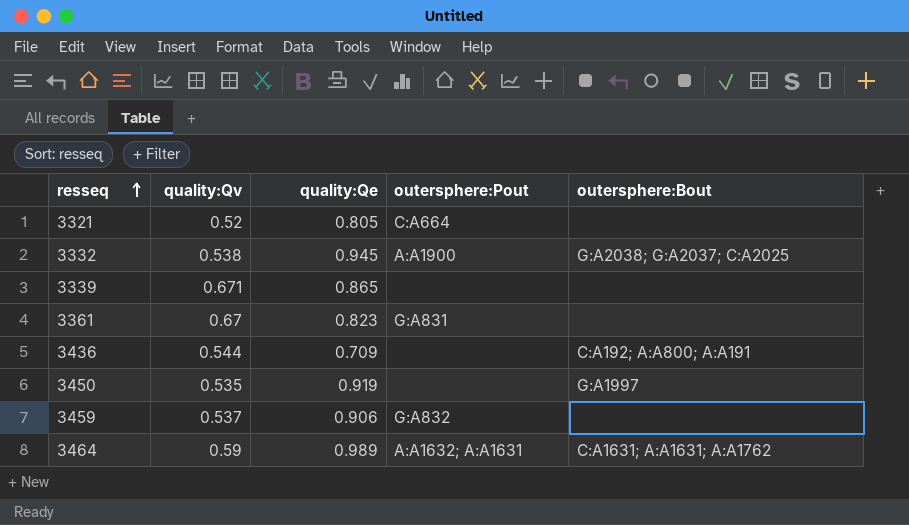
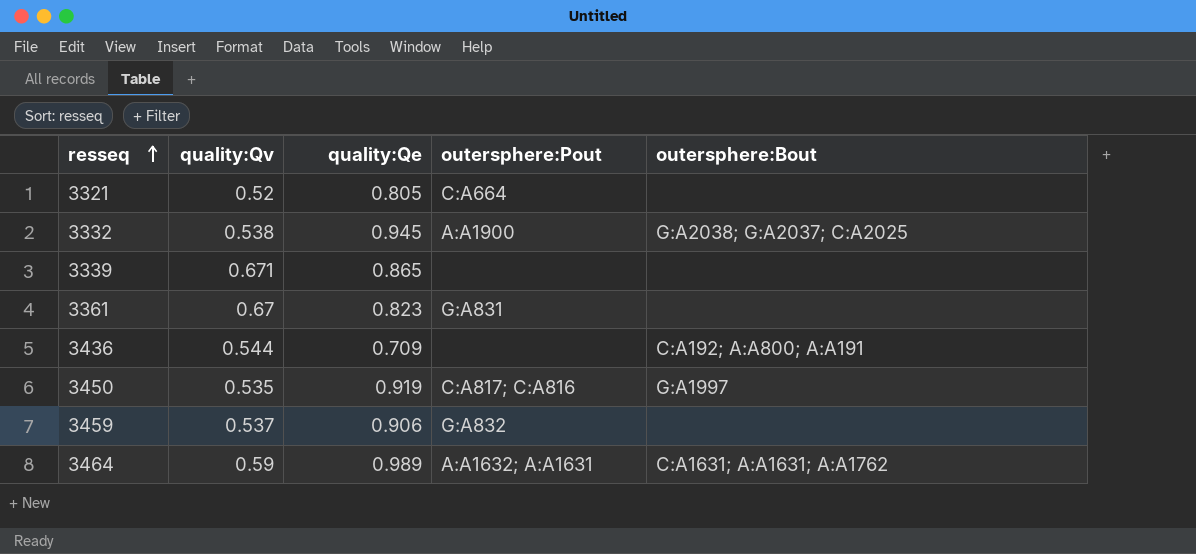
3450 | outersphere:Pout: none -> C:A817; C:A816

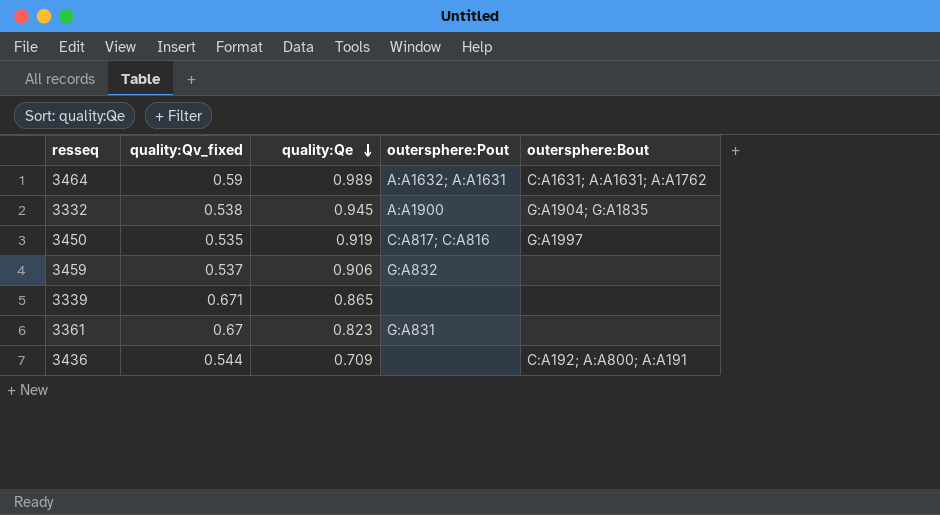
row order: resseq ascending -> quality:Qe descending
column name: quality:Qv -> quality:Qv_fixed
row 3321: 0.52 | 0.805 | C:A664 | none -> none
3332 | outersphere:Bout: G:A2038; G:A2037; C:A2025 -> G:A1904; G:A1835

